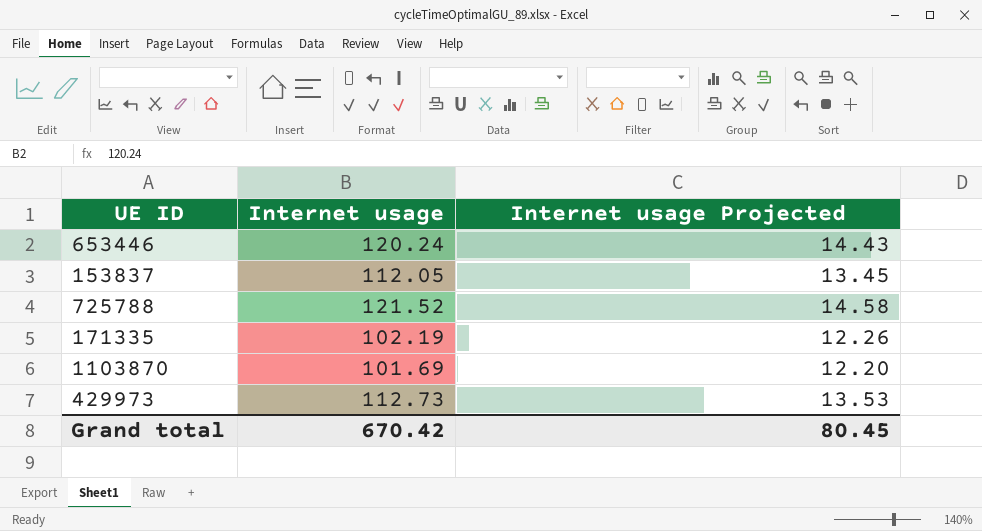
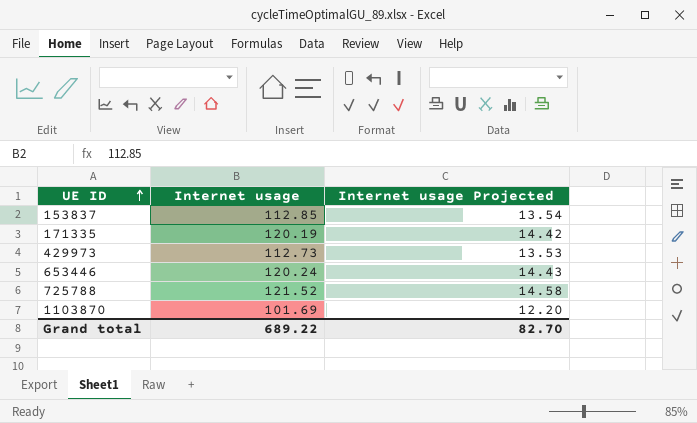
row order: none -> UE ID ascending
153837 | Internet usage: 112.05 -> 112.85
153837 | Internet usage Projected: 13.45 -> 13.54
171335 | Internet usage: 102.19 -> 120.19
171335 | Internet usage Projected: 12.26 -> 14.42
Grand total | Internet usage: 670.42 -> 689.22
Grand total | Internet usage Projected: 80.45 -> 82.70

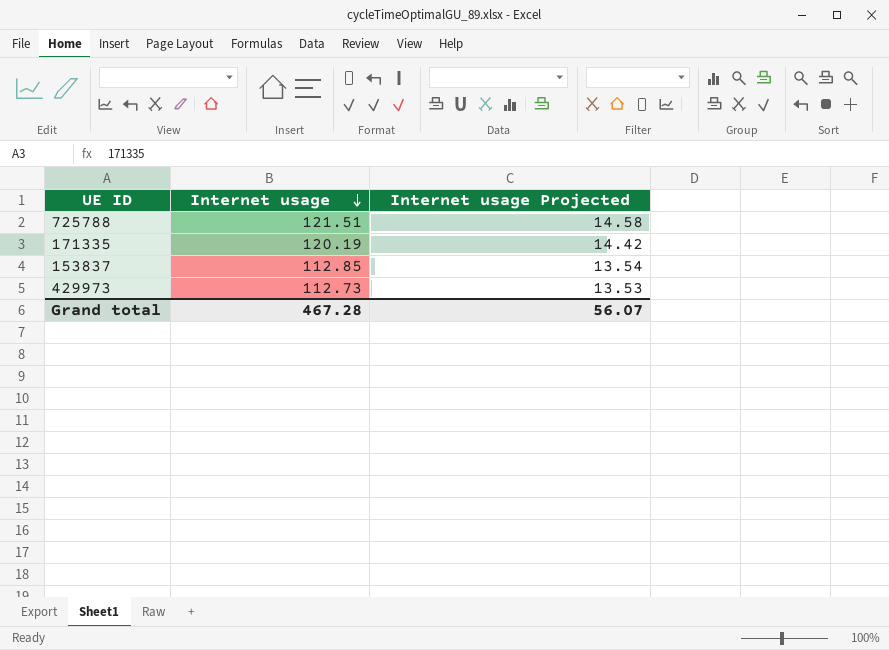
row order: UE ID ascending -> Internet usage descending
row 653446: 120.24 | 14.43 -> none
row 1103870: 101.69 | 12.20 -> none
725788 | Internet usage: 121.52 -> 121.51
Grand total | Internet usage: 689.22 -> 467.28
Grand total | Internet usage Projected: 82.70 -> 56.07

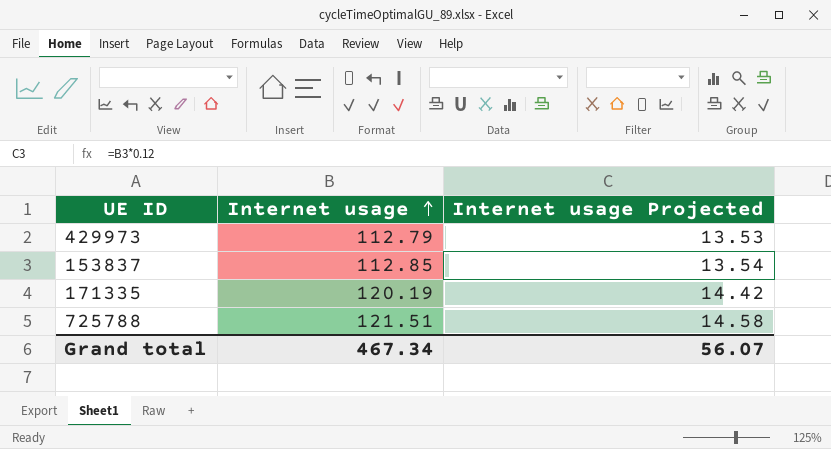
row order: Internet usage descending -> Internet usage ascending
429973 | Internet usage: 112.73 -> 112.79
Grand total | Internet usage: 467.28 -> 467.34

